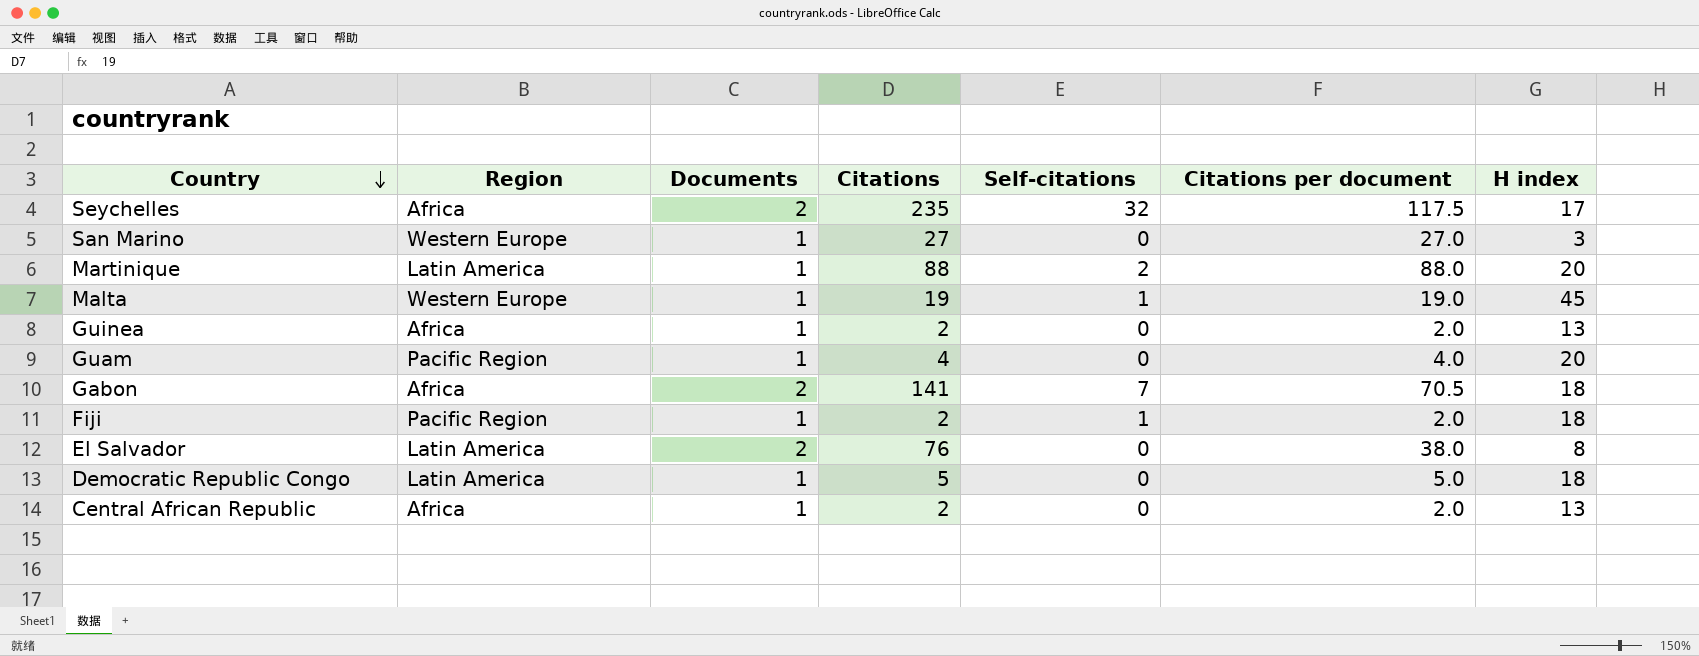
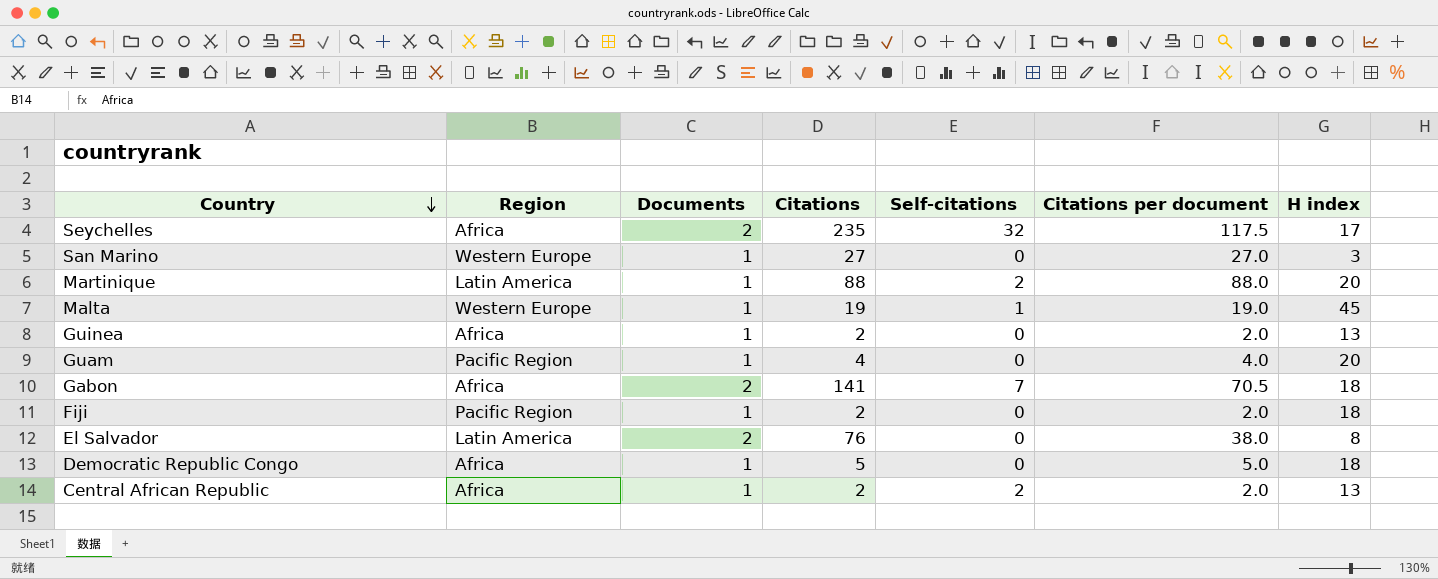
Fiji | Self-citations: 1 -> 0
Democratic Republic Congo | Region: Latin America -> Africa
Central African Republic | Self-citations: 0 -> 2

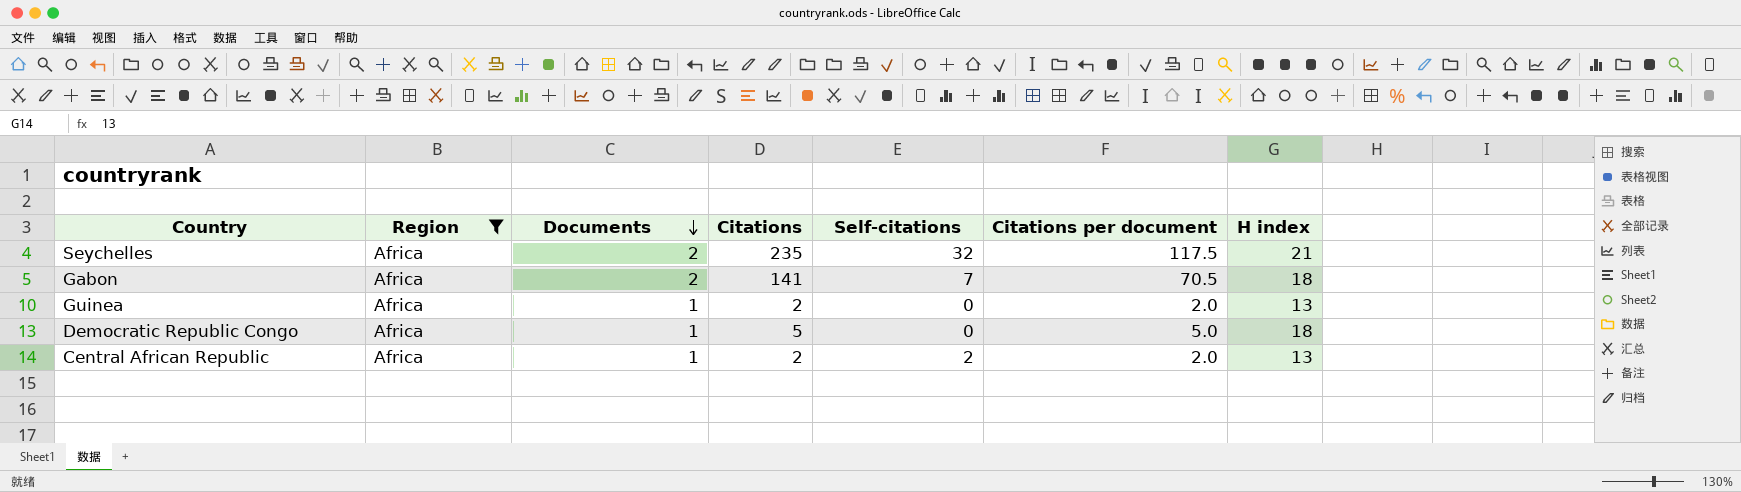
filter: none -> Region = Africa
row order: Country descending -> Documents descending
Seychelles | H index: 17 -> 21

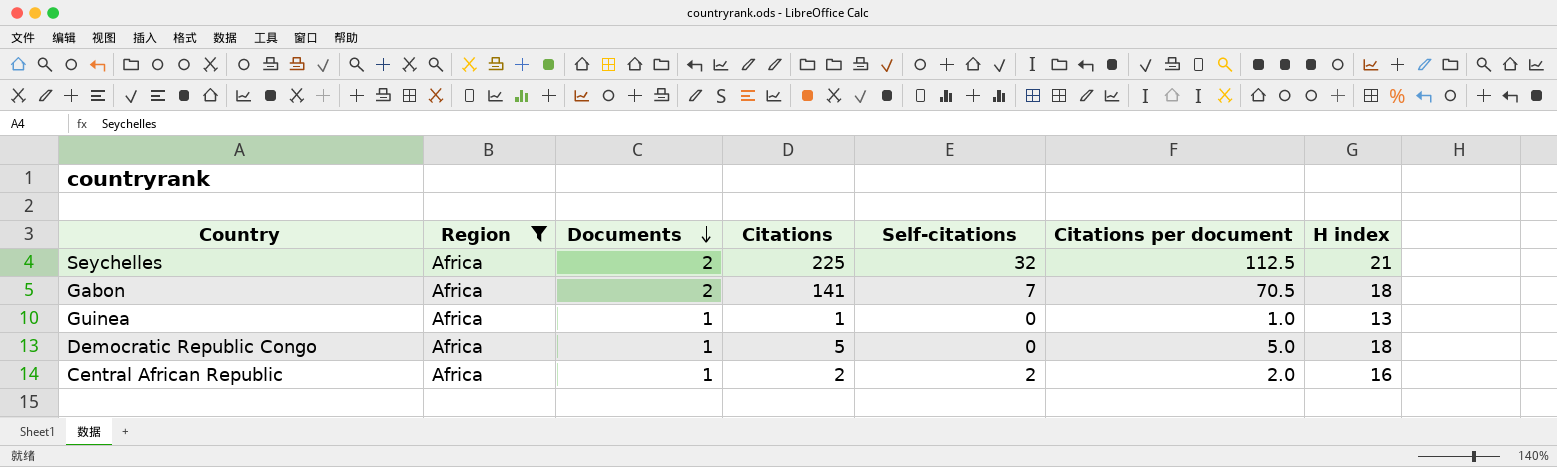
Seychelles | Citations: 235 -> 225
Seychelles | Citations per document: 117.5 -> 112.5
Guinea | Citations: 2 -> 1
Guinea | Citations per document: 2.0 -> 1.0
Central African Republic | H index: 13 -> 16

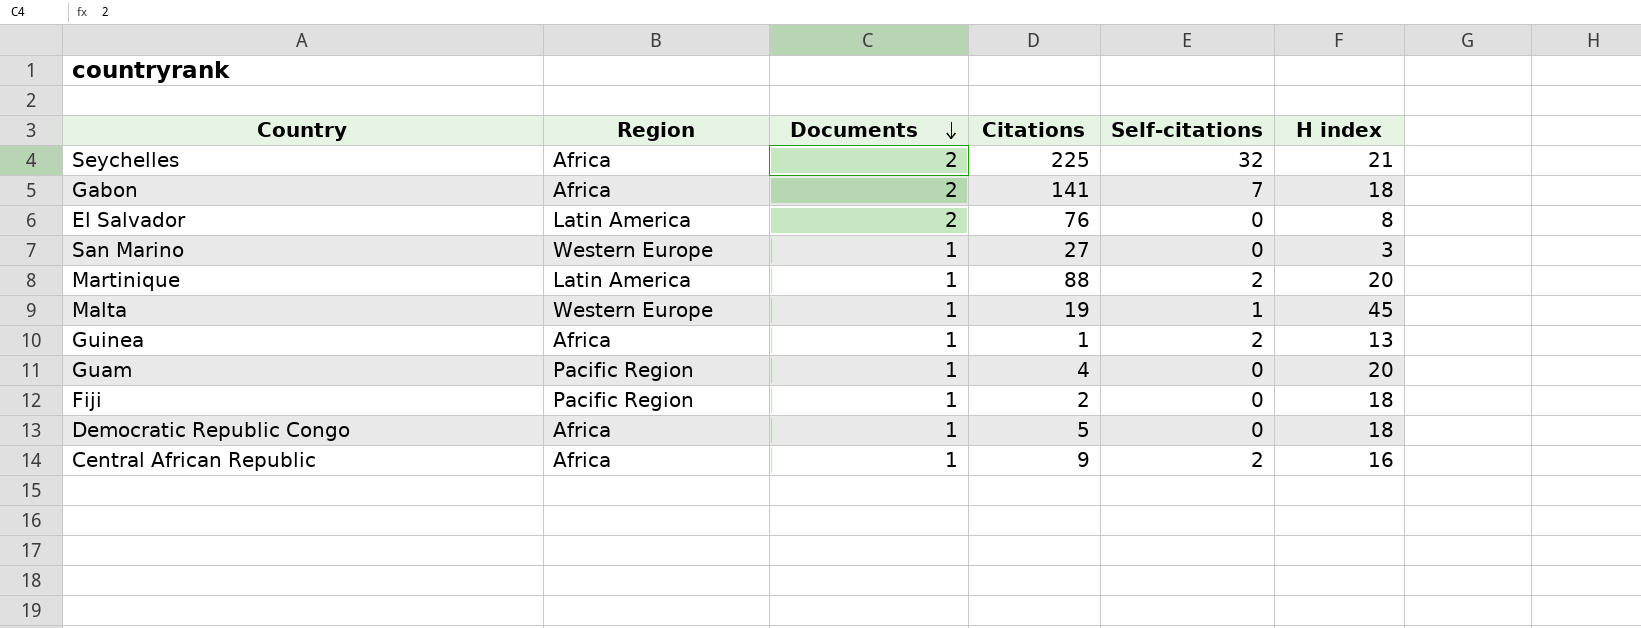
filter: Region = Africa -> none
column Citations per document | formula: [Citations] / [Documents] -> none
Guinea | Self-citations: 0 -> 2
Central African Republic | Citations: 2 -> 9

